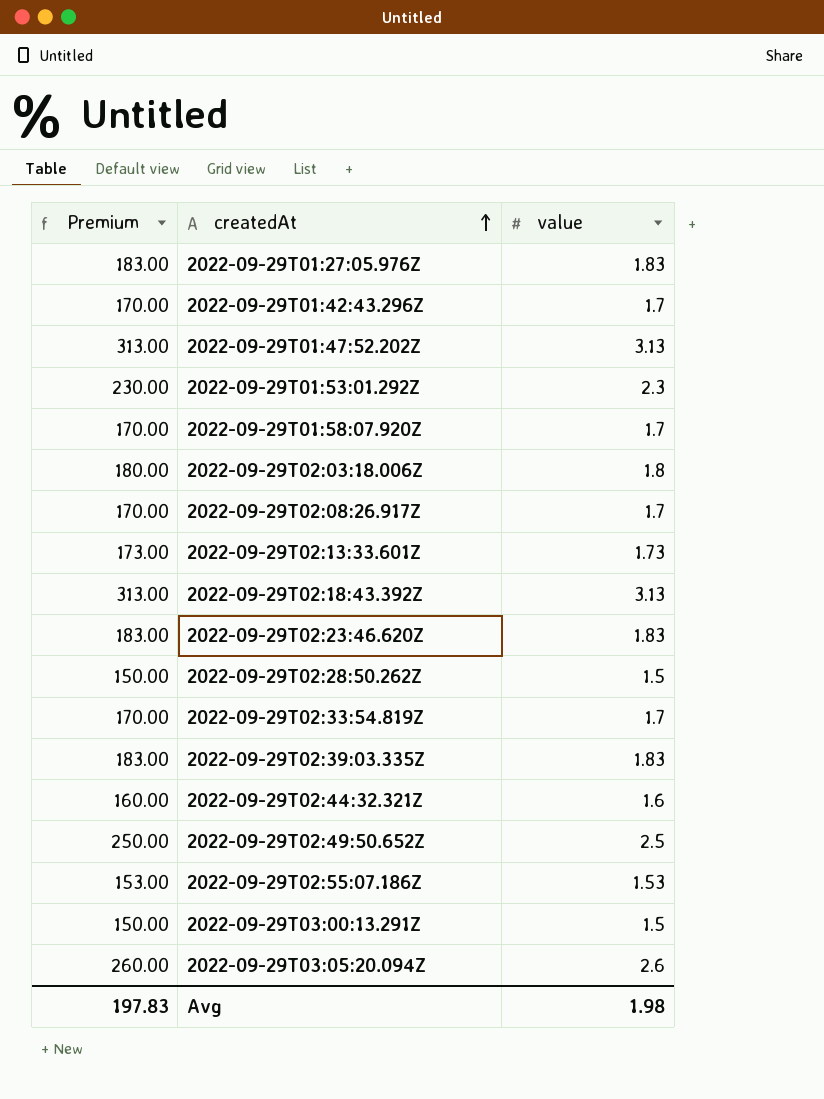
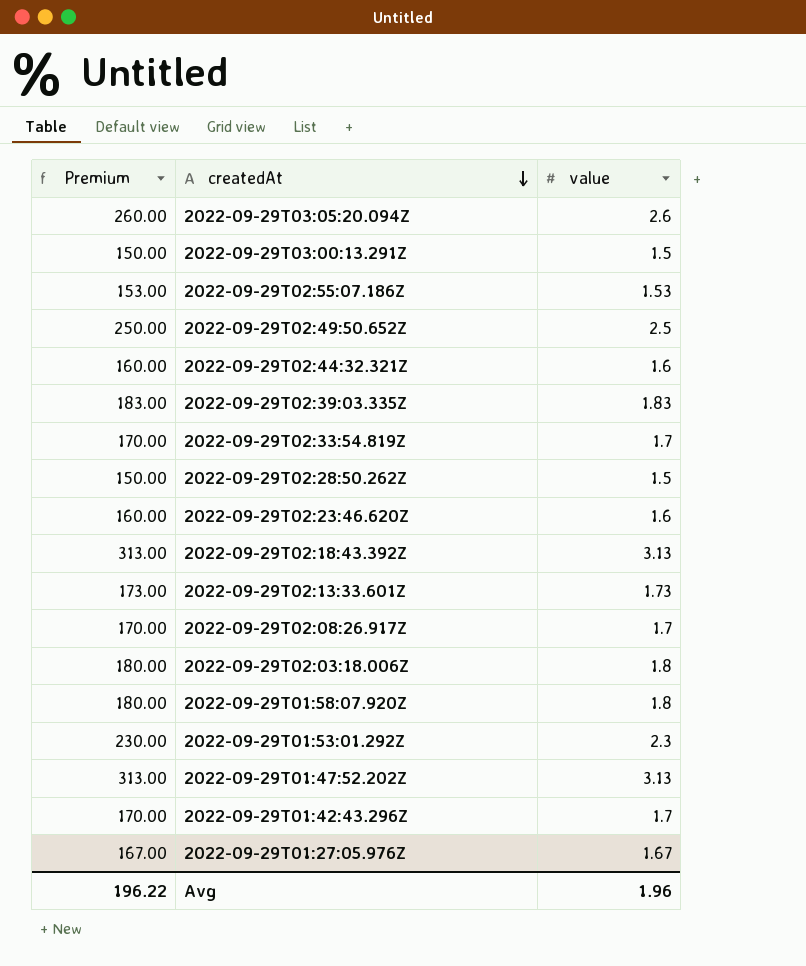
row order: createdAt ascending -> createdAt descending
2022-09-29T02:23:46.620Z | Premium: 183.00 -> 160.00
2022-09-29T02:23:46.620Z | value: 1.83 -> 1.6
2022-09-29T01:58:07.920Z | Premium: 170.00 -> 180.00
2022-09-29T01:58:07.920Z | value: 1.7 -> 1.8
2022-09-29T01:27:05.976Z | Premium: 183.00 -> 167.00
2022-09-29T01:27:05.976Z | value: 1.83 -> 1.67
Avg | Premium: 197.83 -> 196.22
Avg | value: 1.98 -> 1.96

